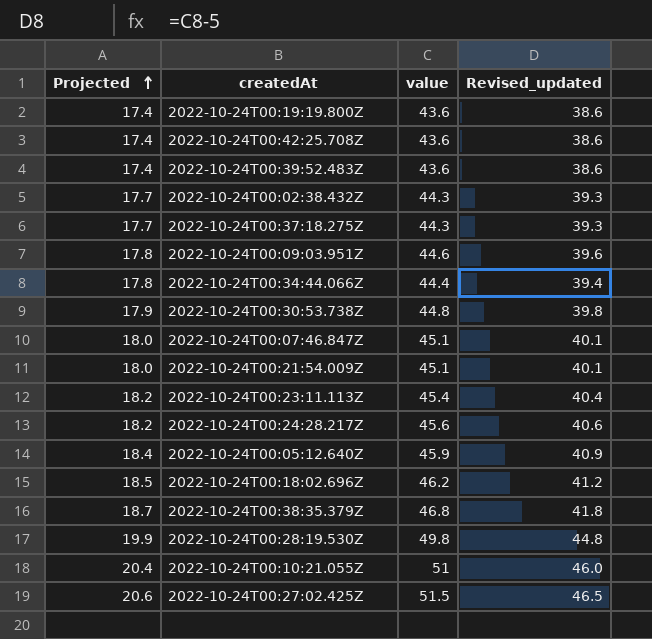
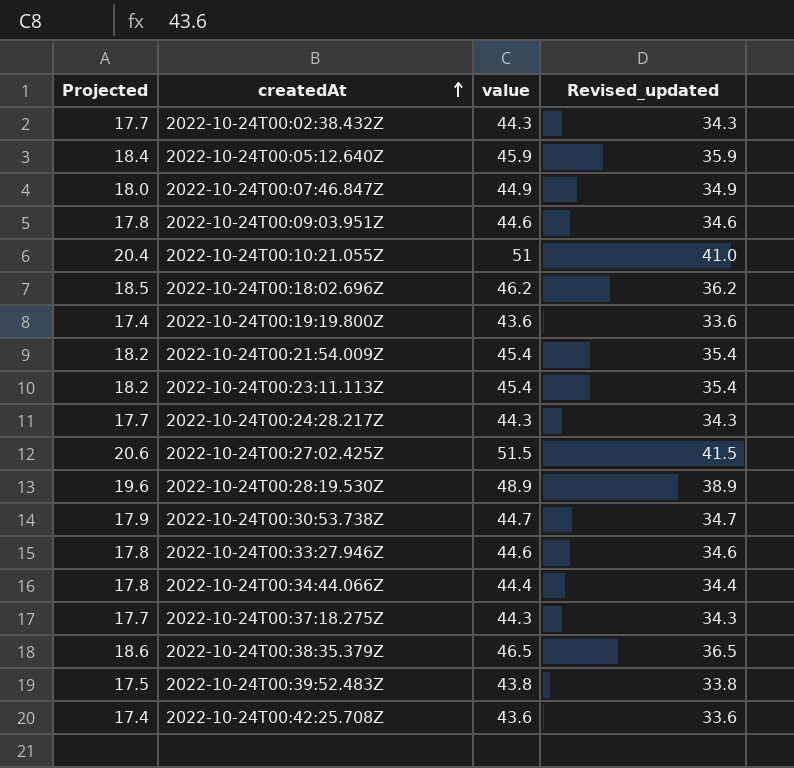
row order: Projected ascending -> createdAt ascending
column Revised_updated | formula: [value] - 5 -> [value] - 10
2022-10-24T00:07:46.847Z | value: 45.1 -> 44.9
2022-10-24T00:21:54.009Z | Projected: 18.0 -> 18.2
2022-10-24T00:21:54.009Z | value: 45.1 -> 45.4
2022-10-24T00:24:28.217Z | Projected: 18.2 -> 17.7
2022-10-24T00:24:28.217Z | value: 45.6 -> 44.3
2022-10-24T00:28:19.530Z | Projected: 19.9 -> 19.6
2022-10-24T00:28:19.530Z | value: 49.8 -> 48.9
2022-10-24T00:30:53.738Z | value: 44.8 -> 44.7
row 2022-10-24T00:33:27.946Z: none -> 17.8 | 44.6 | 34.6
2022-10-24T00:38:35.379Z | Projected: 18.7 -> 18.6
2022-10-24T00:38:35.379Z | value: 46.8 -> 46.5
2022-10-24T00:39:52.483Z | Projected: 17.4 -> 17.5
2022-10-24T00:39:52.483Z | value: 43.6 -> 43.8

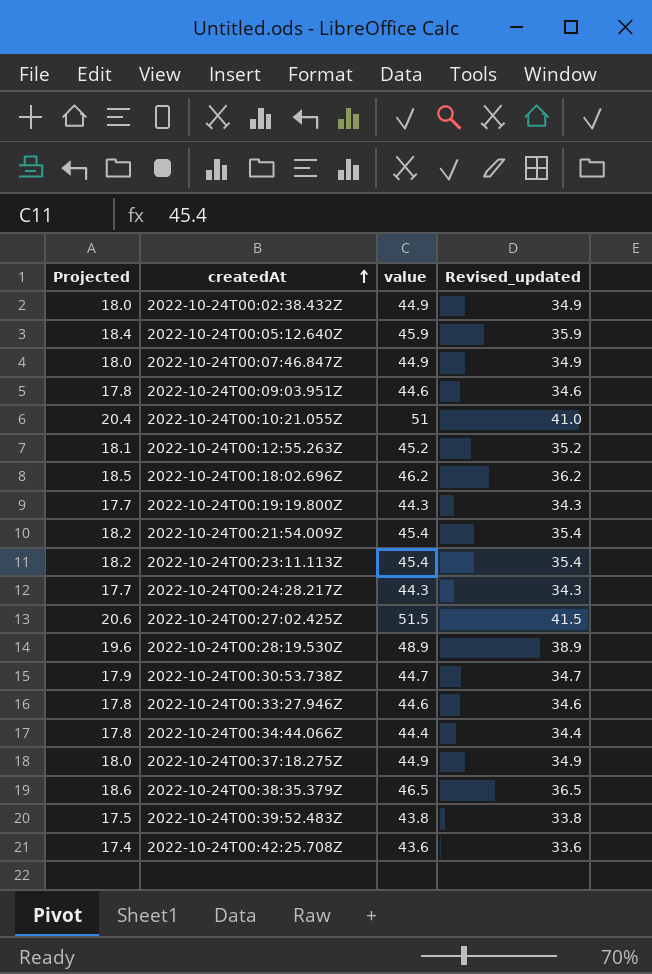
2022-10-24T00:02:38.432Z | Projected: 17.7 -> 18.0
2022-10-24T00:02:38.432Z | value: 44.3 -> 44.9
2022-10-24T00:02:38.432Z | Revised_updated: 34.3 -> 34.9
row 2022-10-24T00:12:55.263Z: none -> 18.1 | 45.2 | 35.2
2022-10-24T00:19:19.800Z | Projected: 17.4 -> 17.7
2022-10-24T00:19:19.800Z | value: 43.6 -> 44.3
2022-10-24T00:19:19.800Z | Revised_updated: 33.6 -> 34.3
2022-10-24T00:37:18.275Z | Projected: 17.7 -> 18.0
2022-10-24T00:37:18.275Z | value: 44.3 -> 44.9
2022-10-24T00:37:18.275Z | Revised_updated: 34.3 -> 34.9

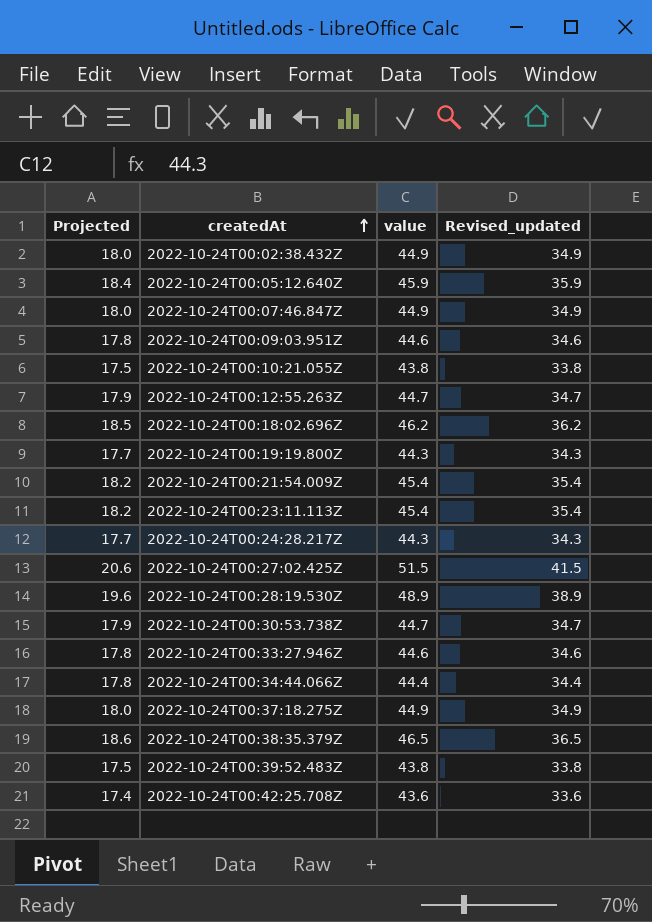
2022-10-24T00:10:21.055Z | Projected: 20.4 -> 17.5
2022-10-24T00:10:21.055Z | value: 51 -> 43.8
2022-10-24T00:10:21.055Z | Revised_updated: 41.0 -> 33.8
2022-10-24T00:12:55.263Z | Projected: 18.1 -> 17.9
2022-10-24T00:12:55.263Z | value: 45.2 -> 44.7
2022-10-24T00:12:55.263Z | Revised_updated: 35.2 -> 34.7

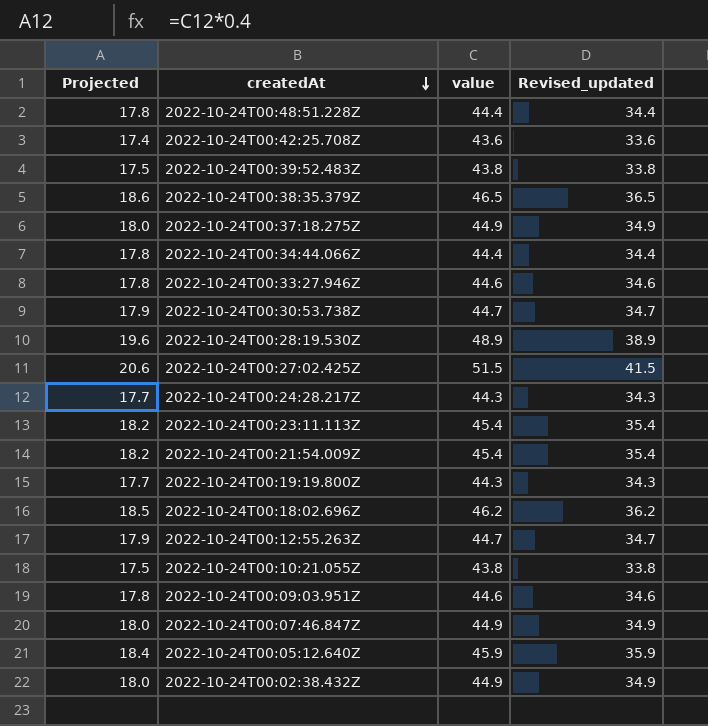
row order: createdAt ascending -> createdAt descending
row 2022-10-24T00:48:51.228Z: none -> 17.8 | 44.4 | 34.4

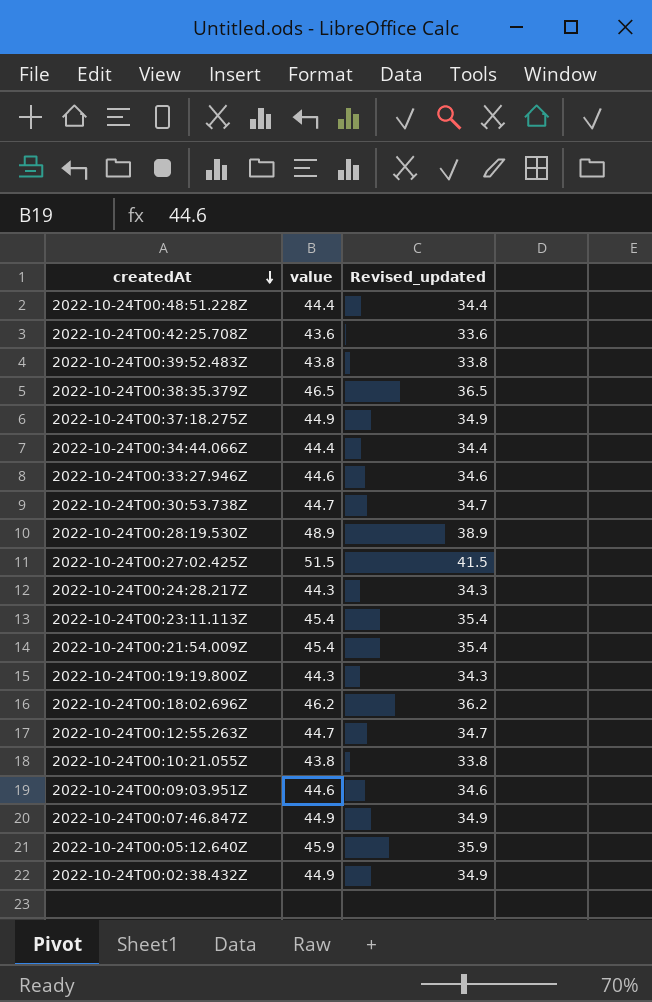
column Projected | formula: [value] * 0.4 -> none

